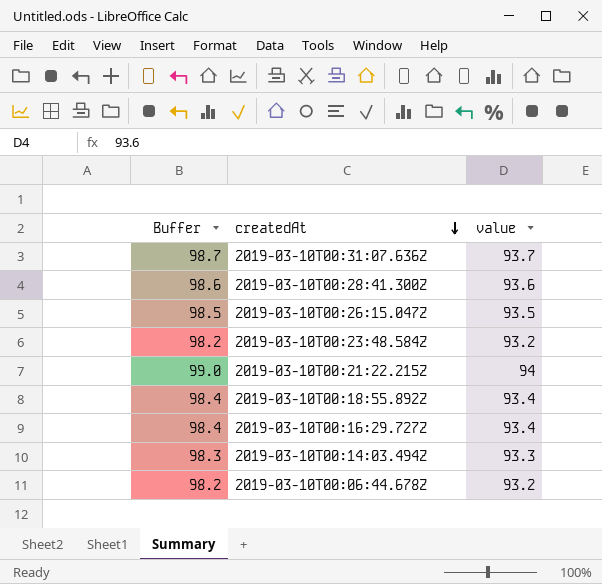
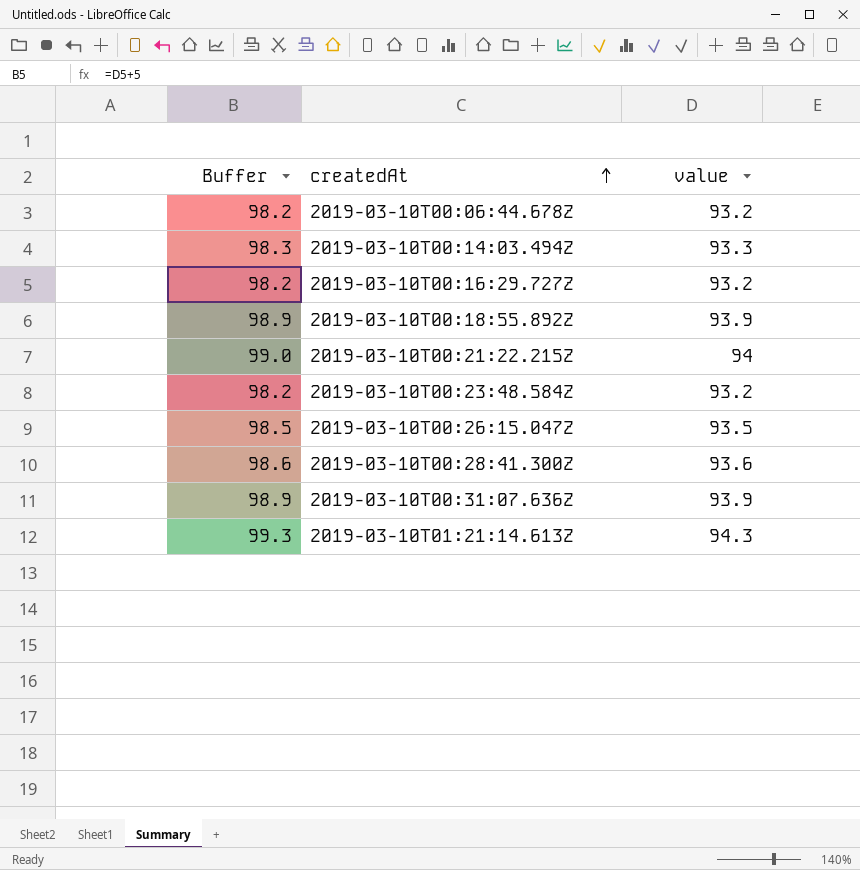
row order: createdAt descending -> createdAt ascending
2019-03-10T00:16:29.727Z | Buffer: 98.4 -> 98.2
2019-03-10T00:16:29.727Z | value: 93.4 -> 93.2
2019-03-10T00:18:55.892Z | Buffer: 98.4 -> 98.9
2019-03-10T00:18:55.892Z | value: 93.4 -> 93.9
2019-03-10T00:31:07.636Z | Buffer: 98.7 -> 98.9
2019-03-10T00:31:07.636Z | value: 93.7 -> 93.9
row 2019-03-10T01:21:14.613Z: none -> 99.3 | 94.3

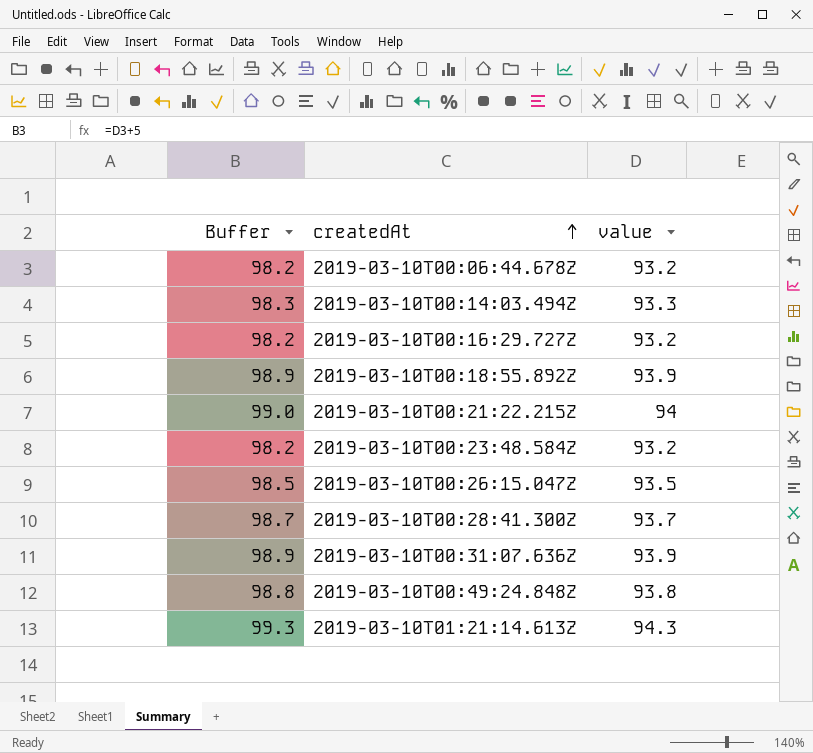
2019-03-10T00:28:41.300Z | Buffer: 98.6 -> 98.7
2019-03-10T00:28:41.300Z | value: 93.6 -> 93.7
row 2019-03-10T00:49:24.848Z: none -> 98.8 | 93.8

